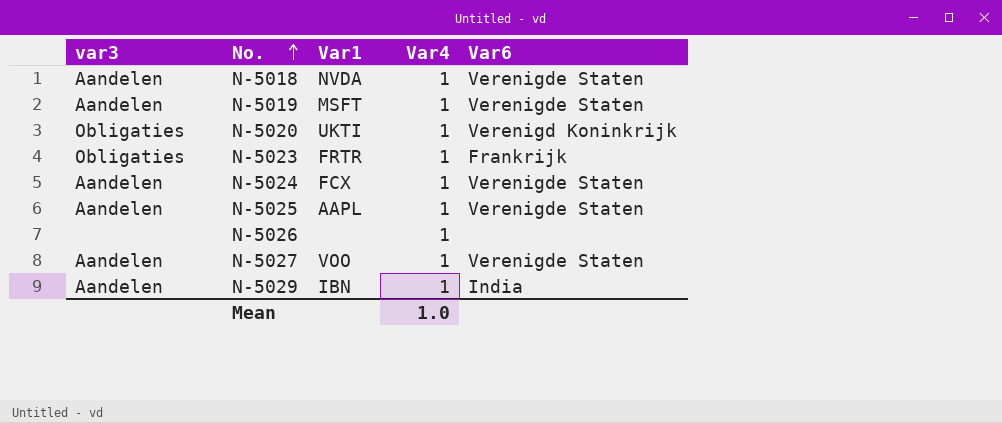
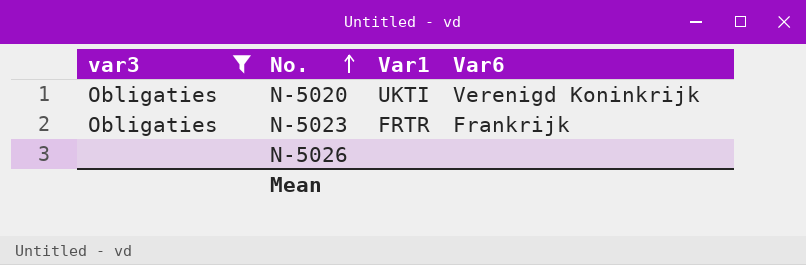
filter: none -> var3 != Aandelen
column Var4 | position: 4 -> none

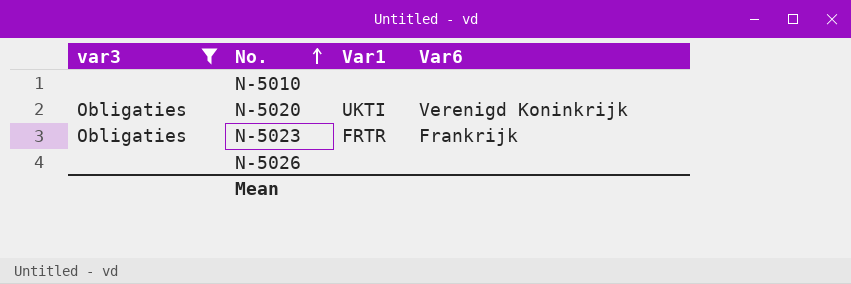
row N-5010: none -> none | none | none

